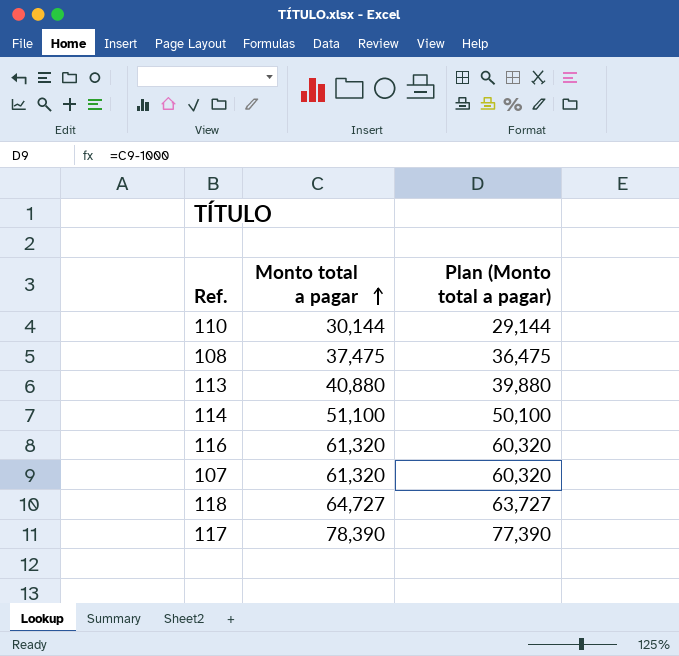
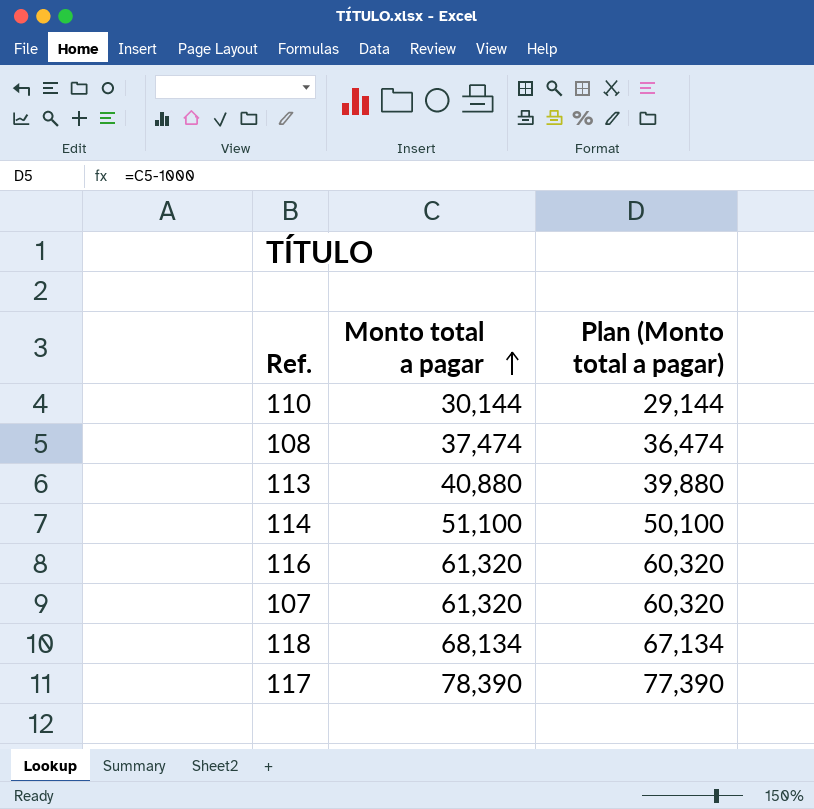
108 | Monto total a pagar: 37,475 -> 37,474
108 | Plan (Monto total a pagar): 36,475 -> 36,474
118 | Monto total a pagar: 64,727 -> 68,134
118 | Plan (Monto total a pagar): 63,727 -> 67,134

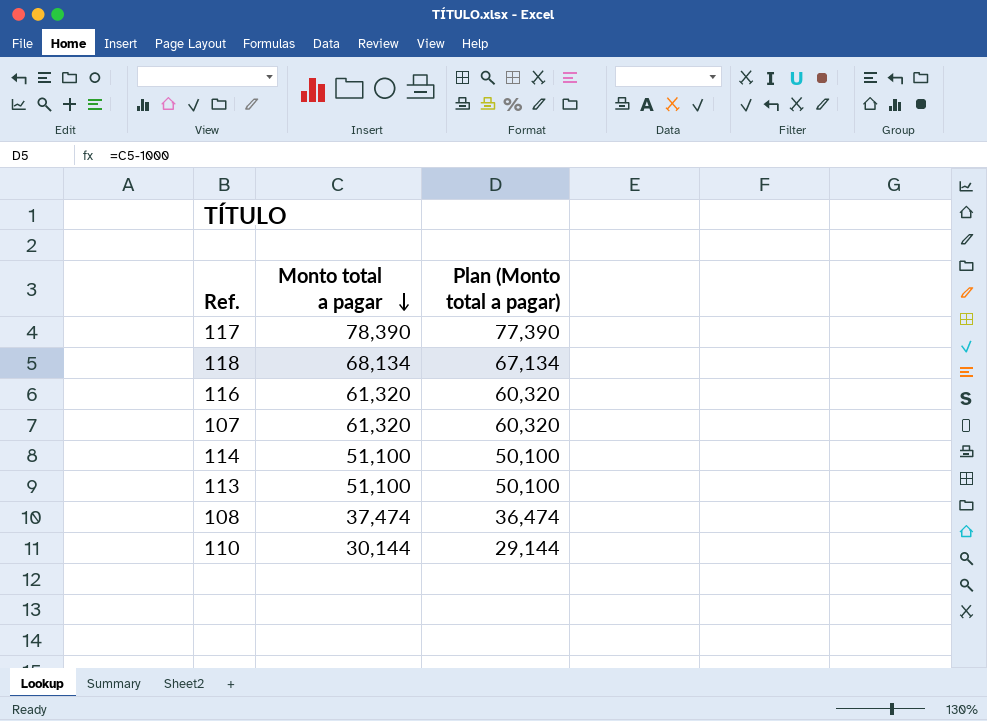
row order: Monto total a pagar ascending -> Monto total a pagar descending
113 | Monto total a pagar: 40,880 -> 51,100
113 | Plan (Monto total a pagar): 39,880 -> 50,100

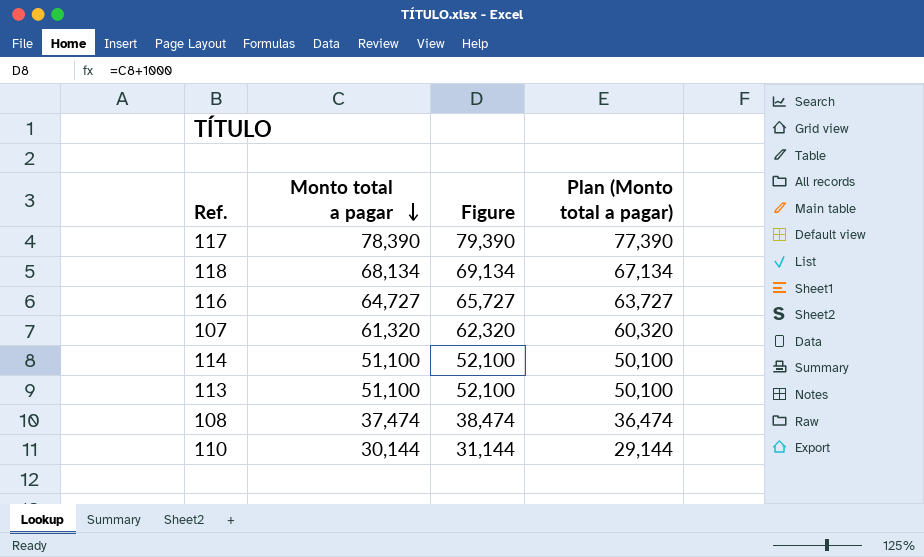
column Figure | formula: none -> [Monto total a pagar] + 1000
116 | Monto total a pagar: 61,320 -> 64,727
116 | Plan (Monto total a pagar): 60,320 -> 63,727

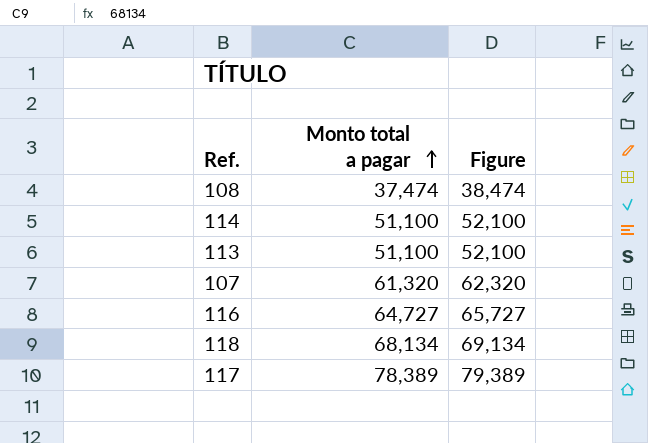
row order: Monto total a pagar descending -> Monto total a pagar ascending
column Plan (Monto total a pagar) | formula: [Monto total a pagar] - 1000 -> none
row 110: 30,144 | 31,144 | 29,144 -> none
117 | Monto total a pagar: 78,390 -> 78,389
117 | Figure: 79,390 -> 79,389

